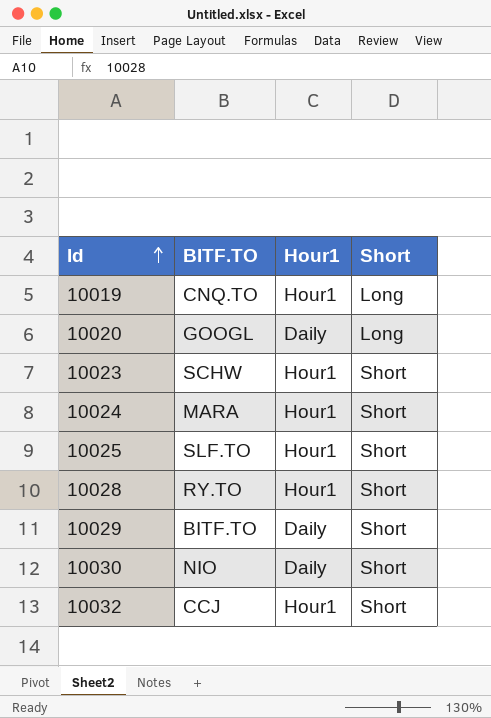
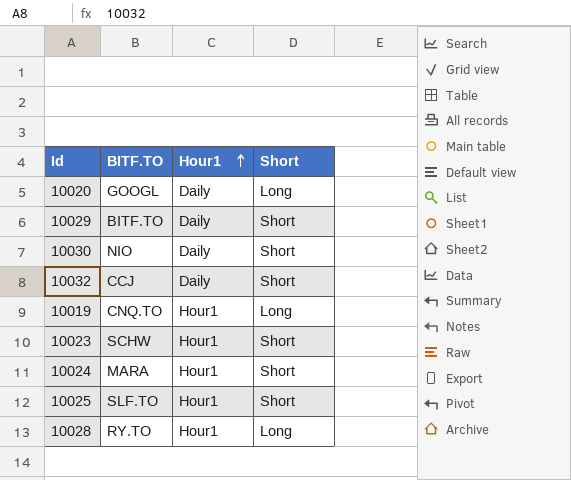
row order: Id ascending -> Hour1 ascending
10032 | Hour1: Hour1 -> Daily
10028 | Short: Short -> Long

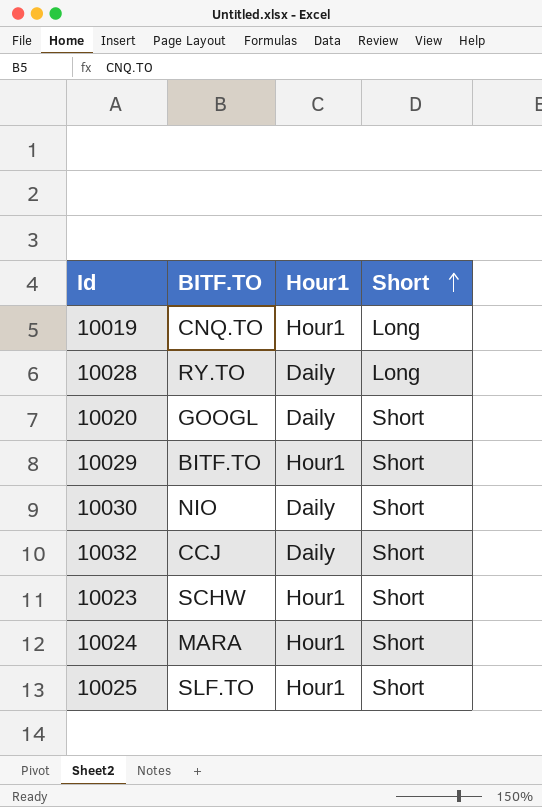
row order: Hour1 ascending -> Short ascending
10028 | Hour1: Hour1 -> Daily
10020 | Short: Long -> Short
10029 | Hour1: Daily -> Hour1

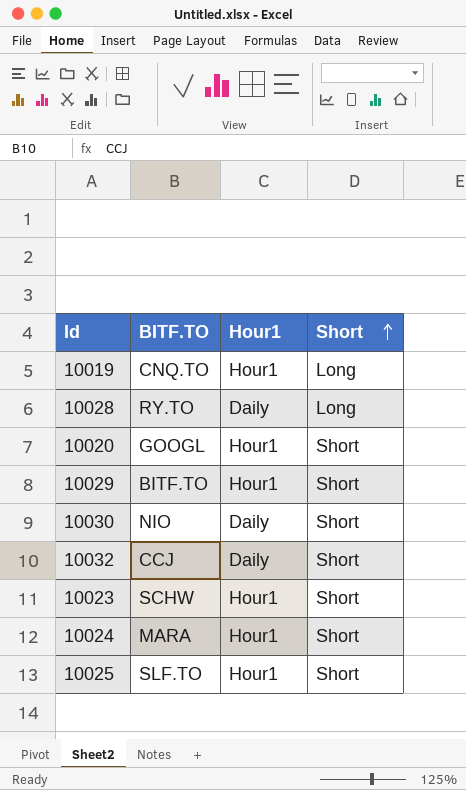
10020 | Hour1: Daily -> Hour1

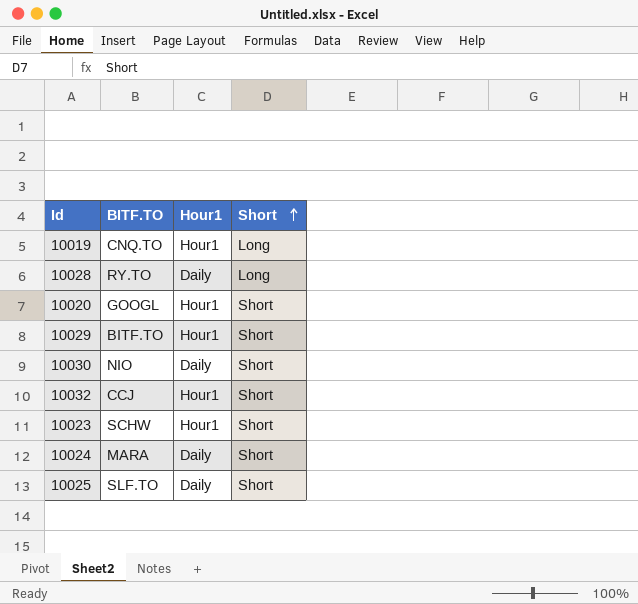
10032 | Hour1: Daily -> Hour1
10024 | Hour1: Hour1 -> Daily
10025 | Hour1: Hour1 -> Daily

